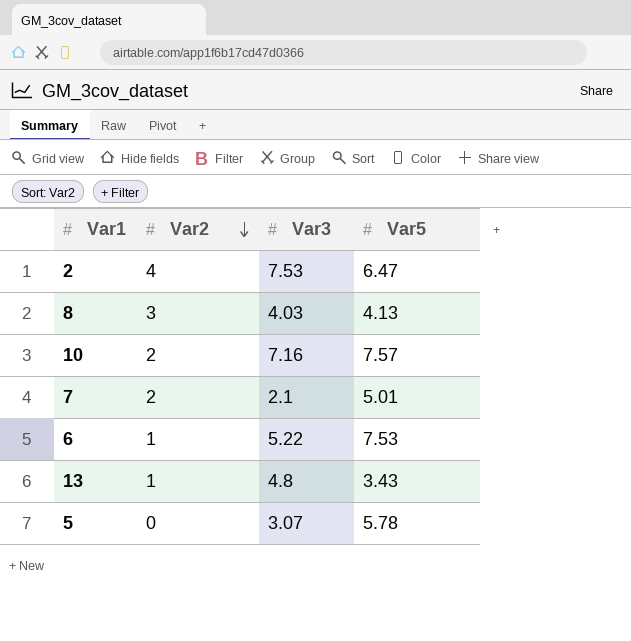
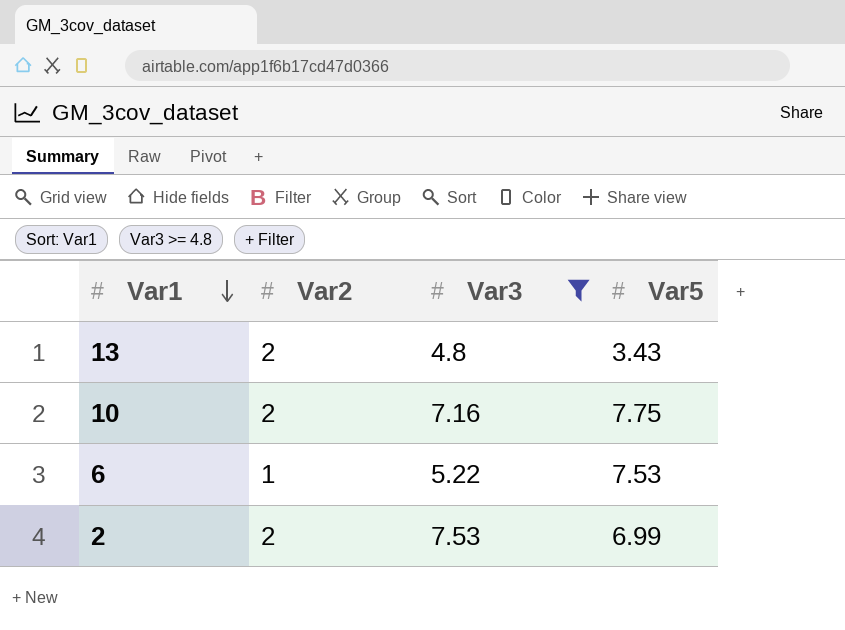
filter: none -> Var3 >= 4.8
row order: Var2 descending -> Var1 descending
13 | Var2: 1 -> 2
10 | Var5: 7.57 -> 7.75
2 | Var2: 4 -> 2
2 | Var5: 6.47 -> 6.99

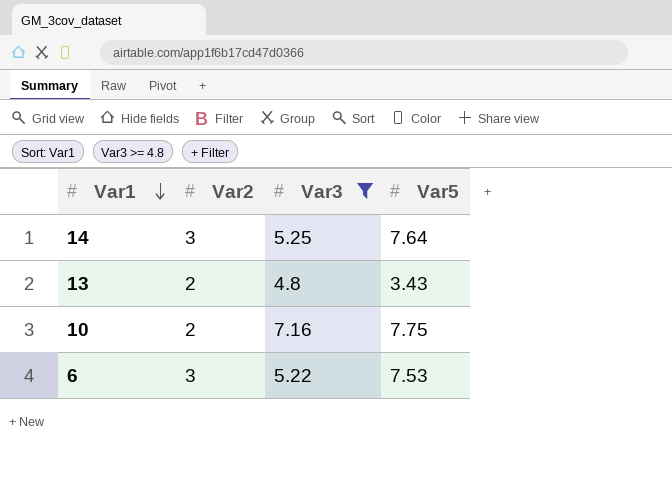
row 2: 2 | 7.53 | 6.99 -> none
row 14: none -> 3 | 5.25 | 7.64
6 | Var2: 1 -> 3

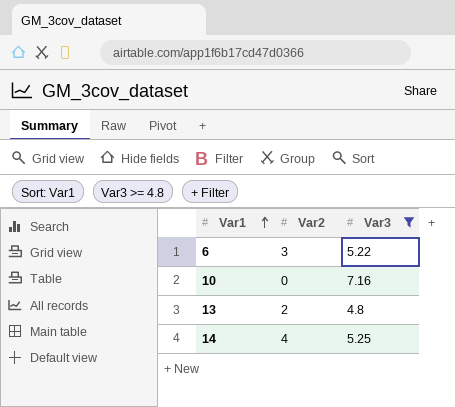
row order: Var1 descending -> Var1 ascending
column Var5 | position: 4 -> none
10 | Var2: 2 -> 0
14 | Var2: 3 -> 4

